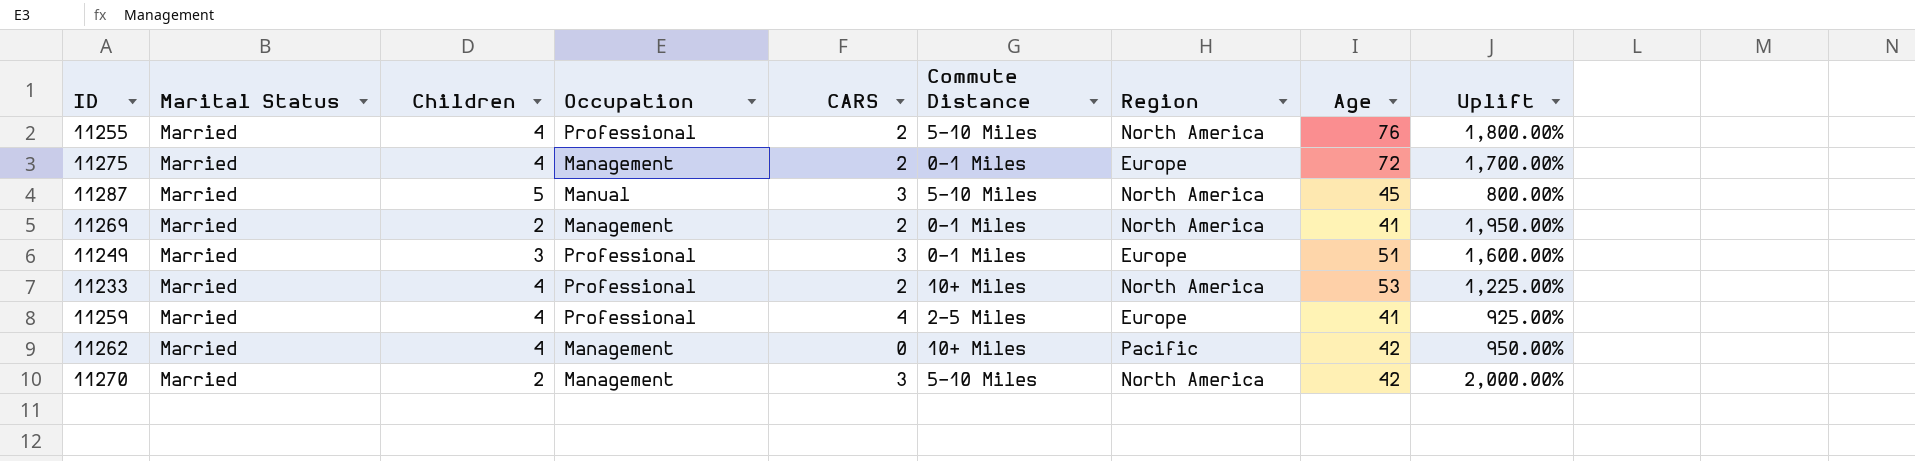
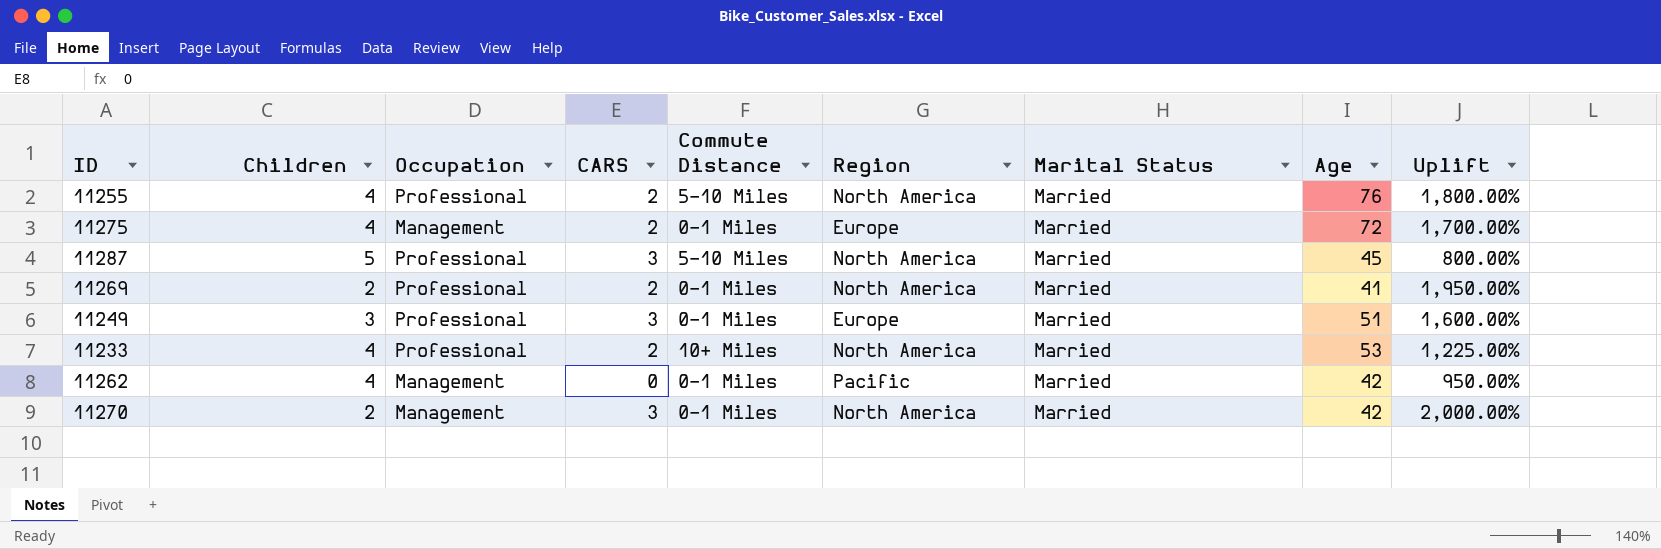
column Marital Status | position: 2 -> 7
row 11259: Married | 4 | Professional | 4 | 2-5 Miles | Europe | 41 | 925.00% -> none
11287 | Occupation: Manual -> Professional
11269 | Occupation: Management -> Professional
11262 | Commute Distance: 10+ Miles -> 0-1 Miles
11270 | Commute Distance: 5-10 Miles -> 0-1 Miles

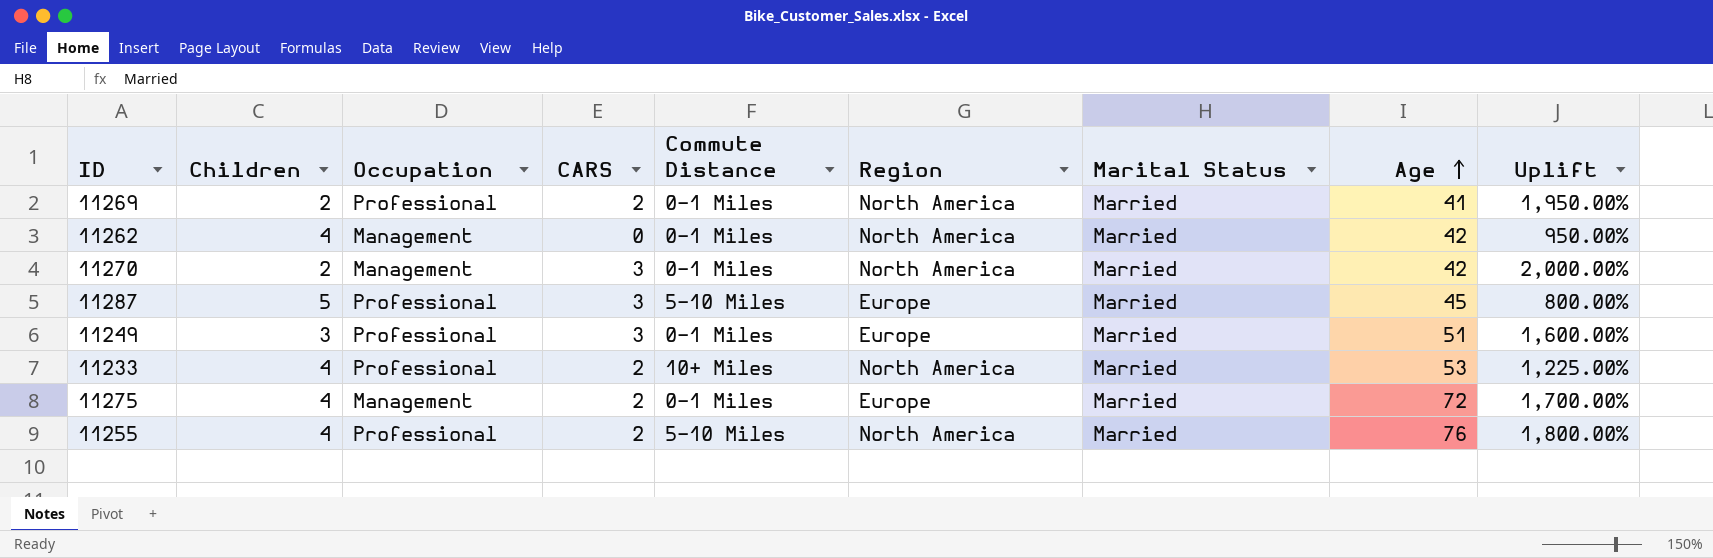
row order: none -> Age ascending
11262 | Region: Pacific -> North America
11287 | Region: North America -> Europe

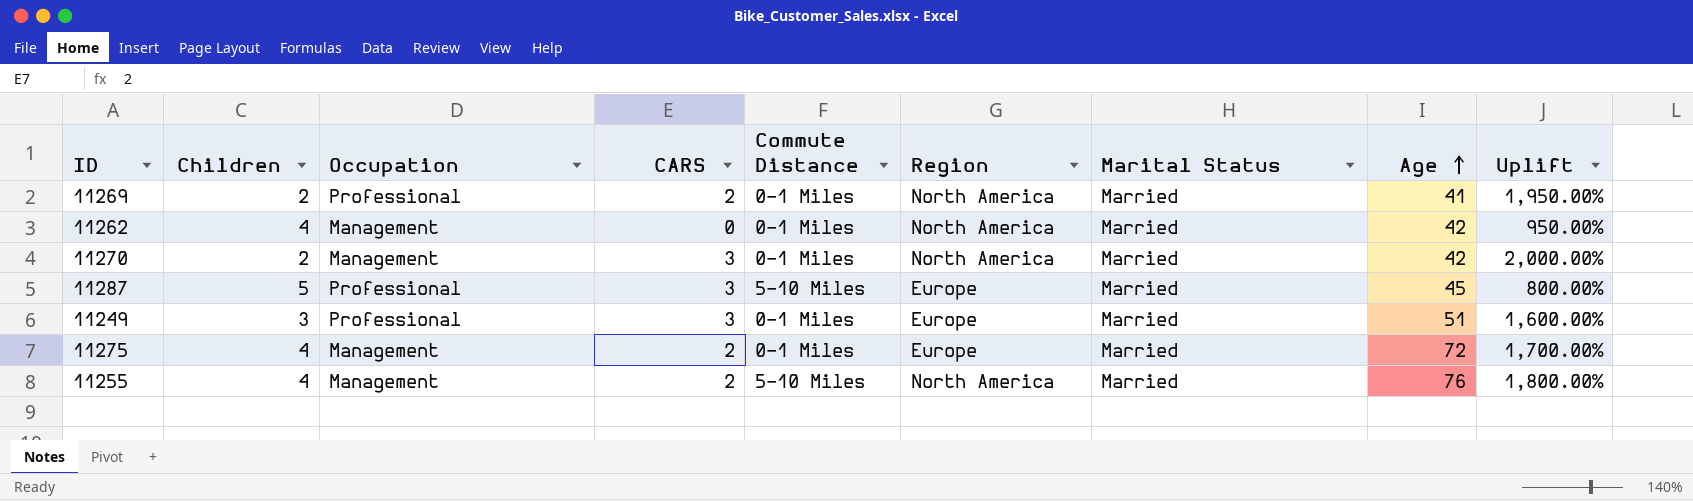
row 11233: 4 | Professional | 2 | 10+ Miles | North America | Married | 53 | 1,225.00% -> none
11255 | Occupation: Professional -> Management

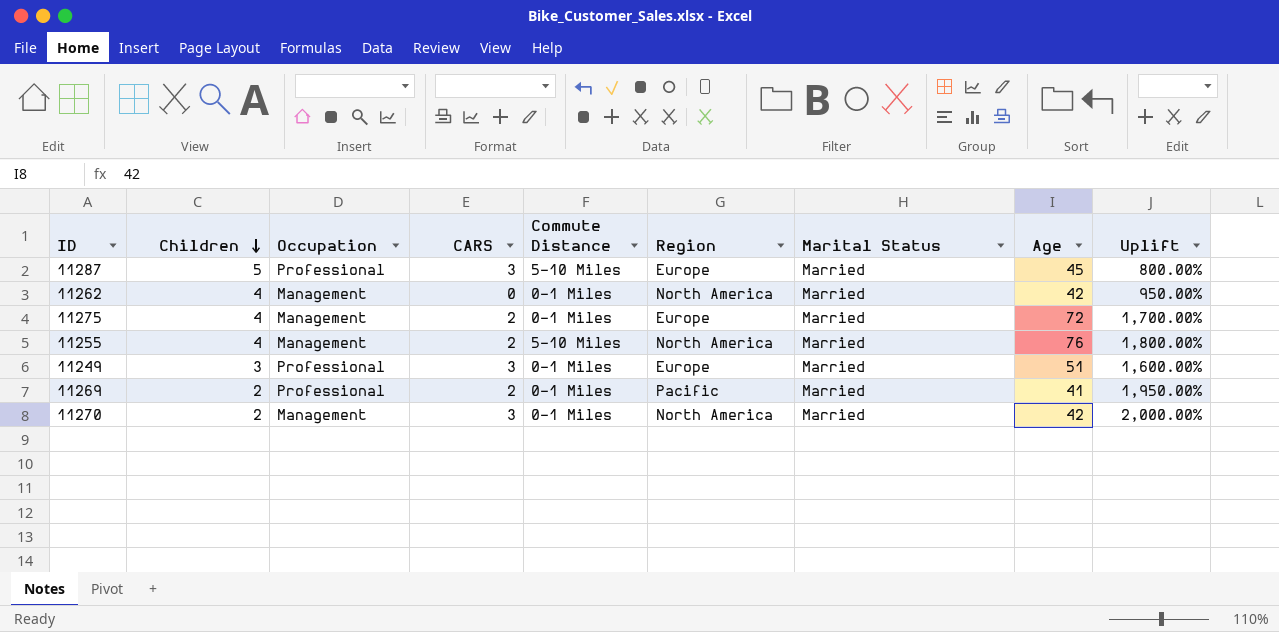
row order: Age ascending -> Children descending
11269 | Region: North America -> Pacific

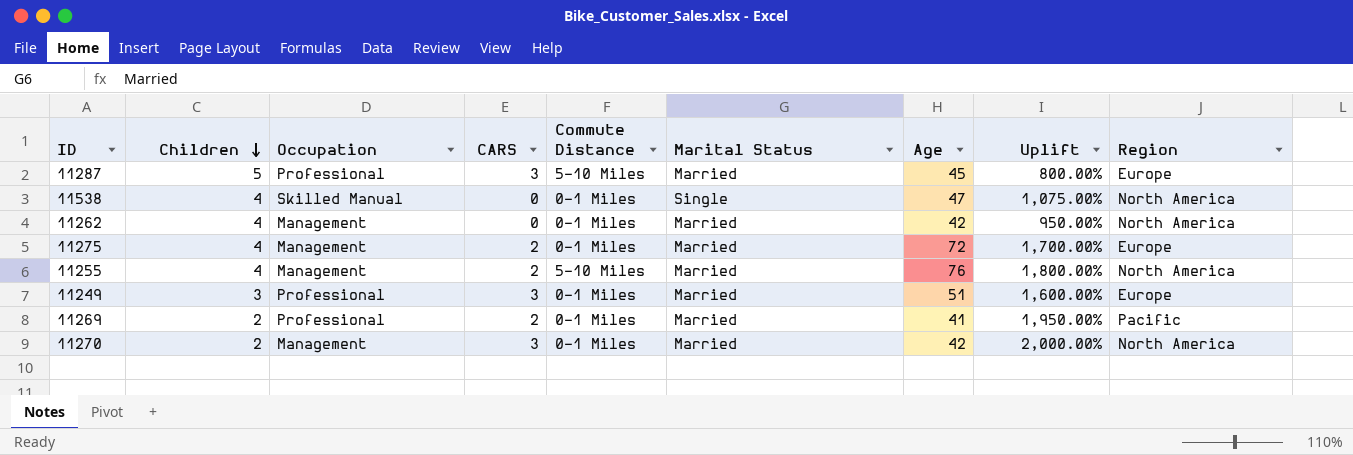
column Region | position: 6 -> 9
row 11538: none -> 4 | Skilled Manual | 0 | 0-1 Miles | Single | 47 | 1,075.00% | North America

